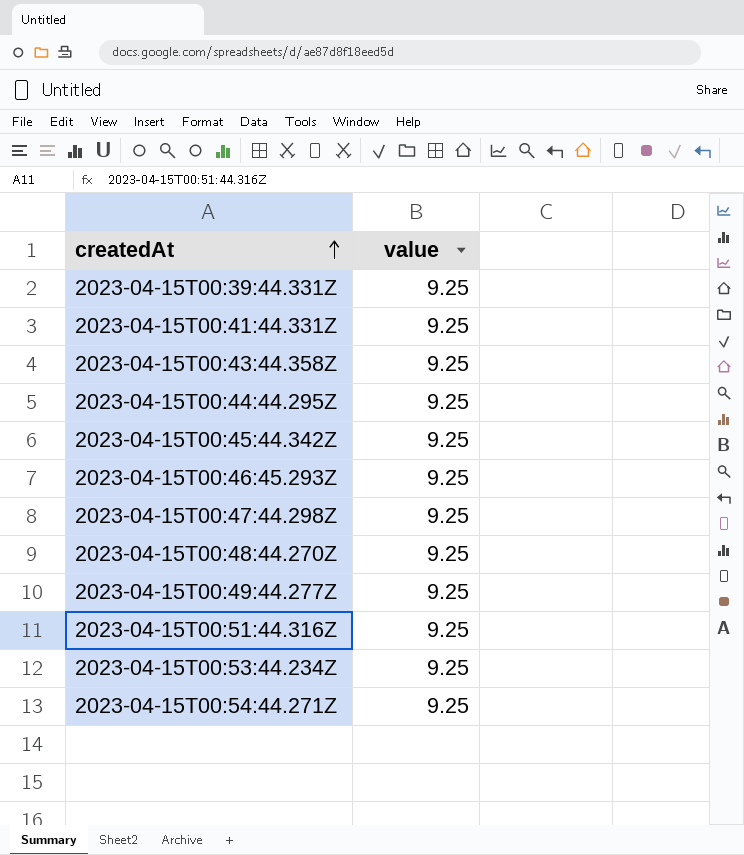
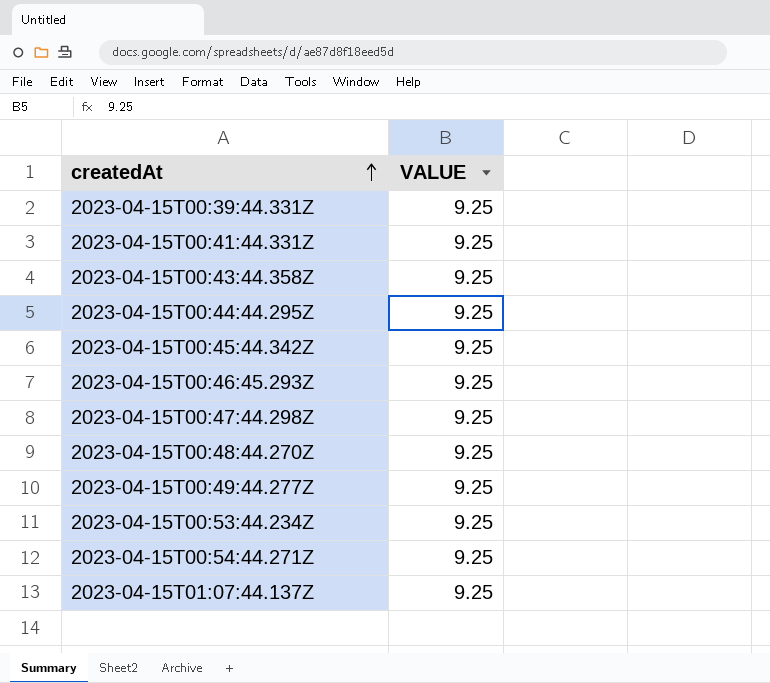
column name: value -> VALUE
row 2023-04-15T00:51:44.316Z: 9.25 -> none
row 2023-04-15T01:07:44.137Z: none -> 9.25

